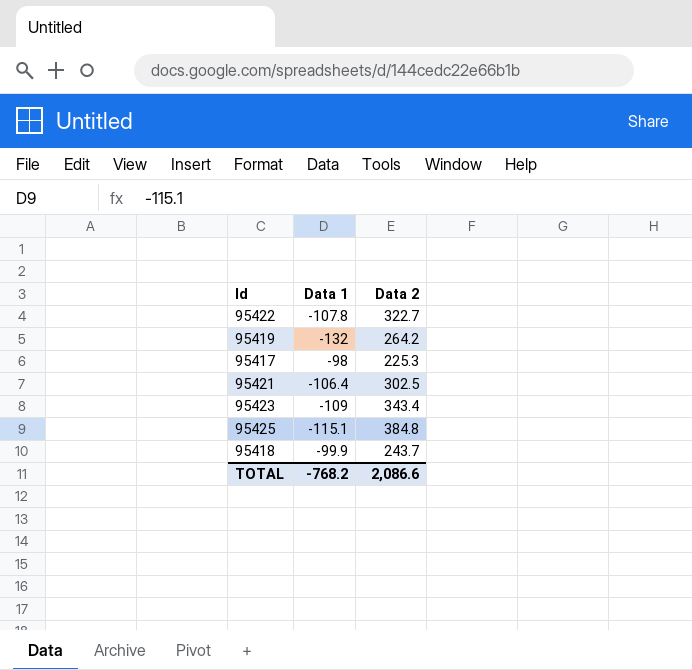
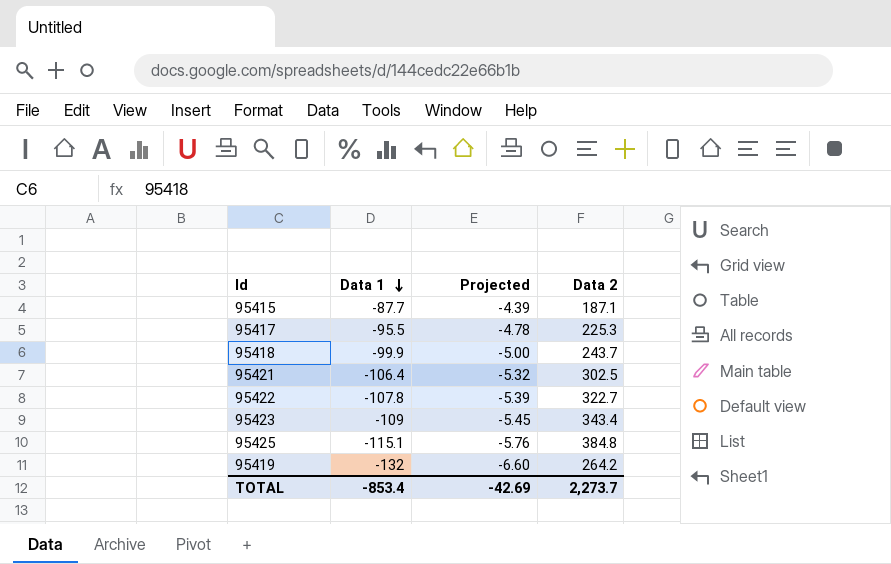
row order: none -> Data 1 descending
column Projected | formula: none -> [Data 1] * 0.05
row 95415: none -> -87.7 | -4.39 | 187.1
95417 | Data 1: -98 -> -95.5
TOTAL | Data 1: -768.2 -> -853.4
TOTAL | Data 2: 2,086.6 -> 2,273.7

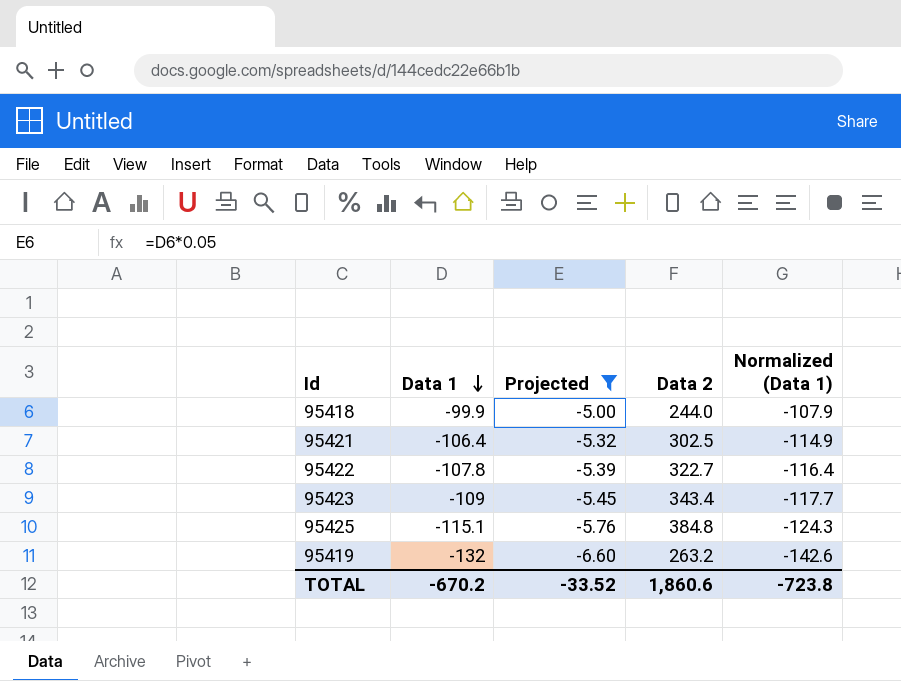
filter: none -> Projected <= -5.00
column Normalized (Data 1) | formula: none -> [Data 1] * 1.08
95418 | Data 2: 243.7 -> 244.0
95419 | Data 2: 264.2 -> 263.2
TOTAL | Data 1: -853.4 -> -670.2
TOTAL | Projected: -42.69 -> -33.52
TOTAL | Data 2: 2,273.7 -> 1,860.6

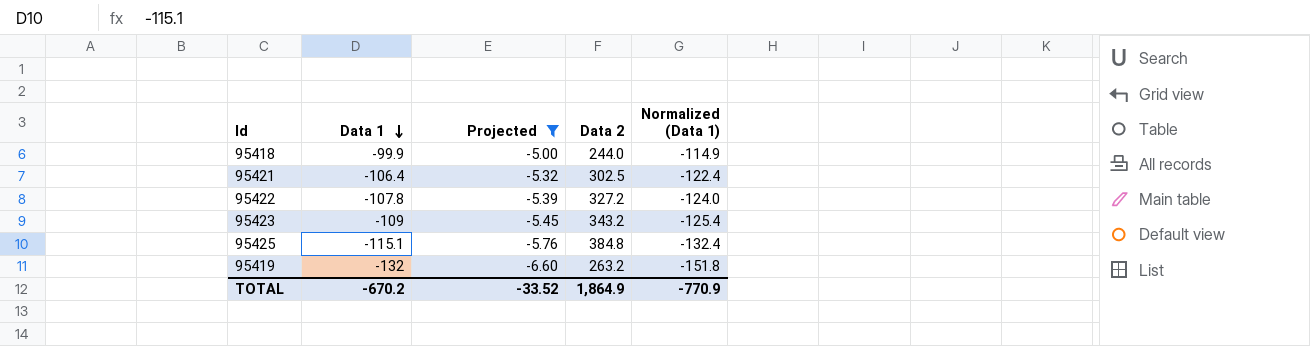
column Normalized (Data 1) | formula: [Data 1] * 1.08 -> [Data 1] * 1.15
95422 | Data 2: 322.7 -> 327.2
95423 | Data 2: 343.4 -> 343.2
TOTAL | Data 2: 1,860.6 -> 1,864.9
TOTAL | Normalized (Data 1): -723.8 -> -770.9

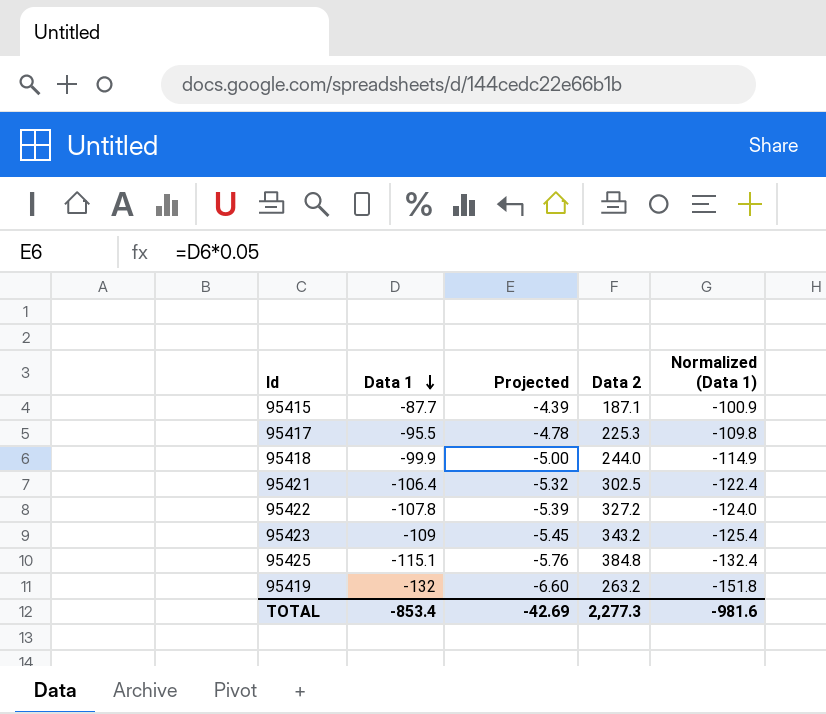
filter: Projected <= -5.00 -> none
TOTAL | Data 1: -670.2 -> -853.4
TOTAL | Projected: -33.52 -> -42.69
TOTAL | Data 2: 1,864.9 -> 2,277.3
TOTAL | Normalized (Data 1): -770.9 -> -981.6

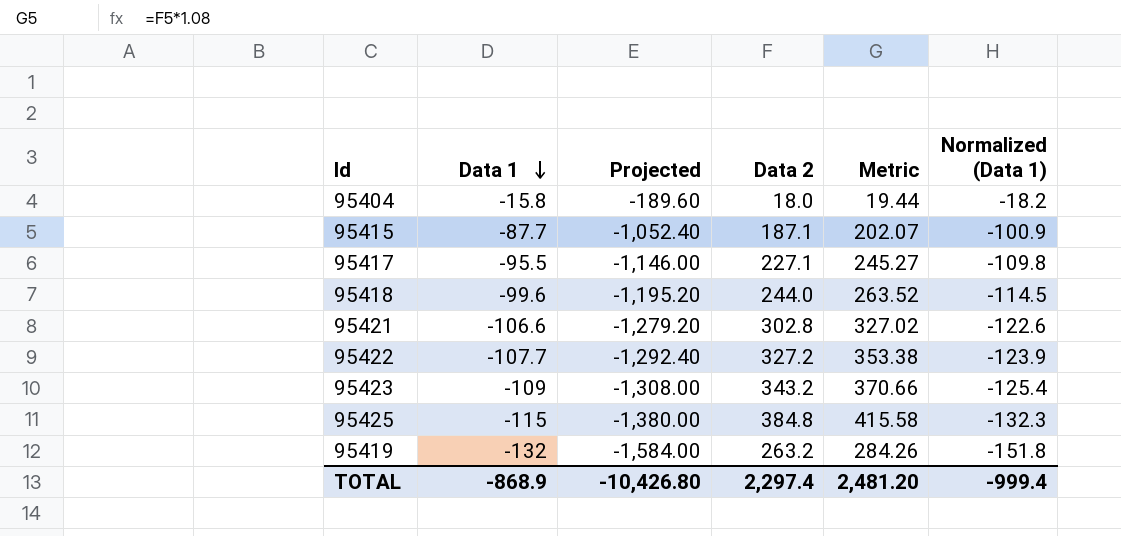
column Projected | formula: [Data 1] * 0.05 -> [Data 1] * 12
column Metric | formula: none -> [Data 2] * 1.08
row 95404: none -> -15.8 | -189.60 | 18.0 | 19.44 | -18.2
95417 | Data 2: 225.3 -> 227.1
95418 | Data 1: -99.9 -> -99.6
95418 | Normalized (Data 1): -114.9 -> -114.5
95421 | Data 1: -106.4 -> -106.6
95421 | Data 2: 302.5 -> 302.8
95421 | Normalized (Data 1): -122.4 -> -122.6
95422 | Data 1: -107.8 -> -107.7
95422 | Normalized (Data 1): -124.0 -> -123.9
95425 | Data 1: -115.1 -> -115
95425 | Normalized (Data 1): -132.4 -> -132.3
TOTAL | Data 1: -853.4 -> -868.9
TOTAL | Projected: -42.69 -> -10,426.80
TOTAL | Data 2: 2,277.3 -> 2,297.4
TOTAL | Normalized (Data 1): -981.6 -> -999.4

